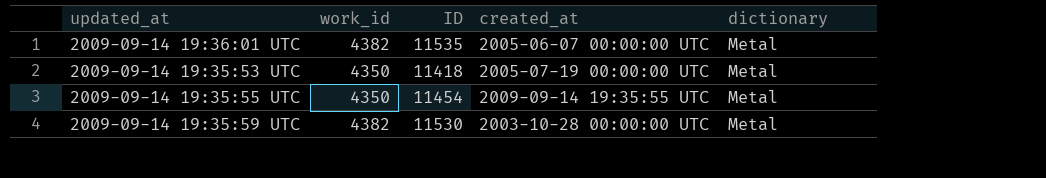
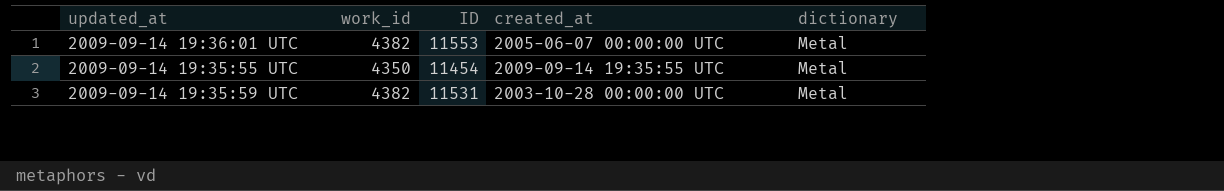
row 2009-09-14 19:35:53 UTC: 4350 | 11418 | 2005-07-19 00:00:00 UTC | Metal -> none
2009-09-14 19:36:01 UTC | ID: 11535 -> 11553
2009-09-14 19:35:59 UTC | ID: 11530 -> 11531

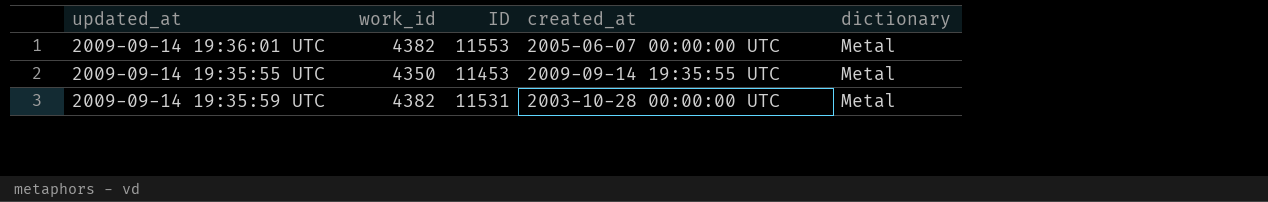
2009-09-14 19:35:55 UTC | ID: 11454 -> 11453

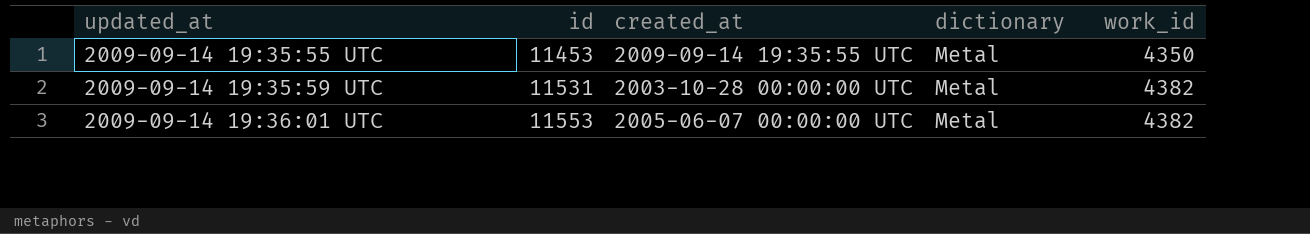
row order: none -> updated_at ascending
column name: ID -> id
column work_id | position: 2 -> 5

